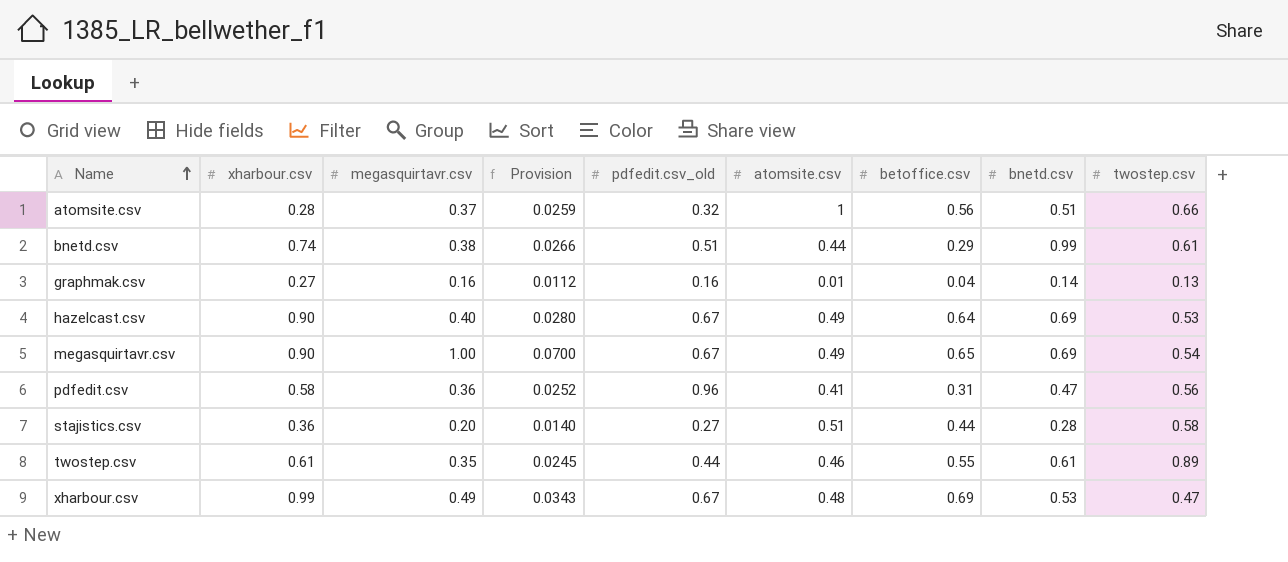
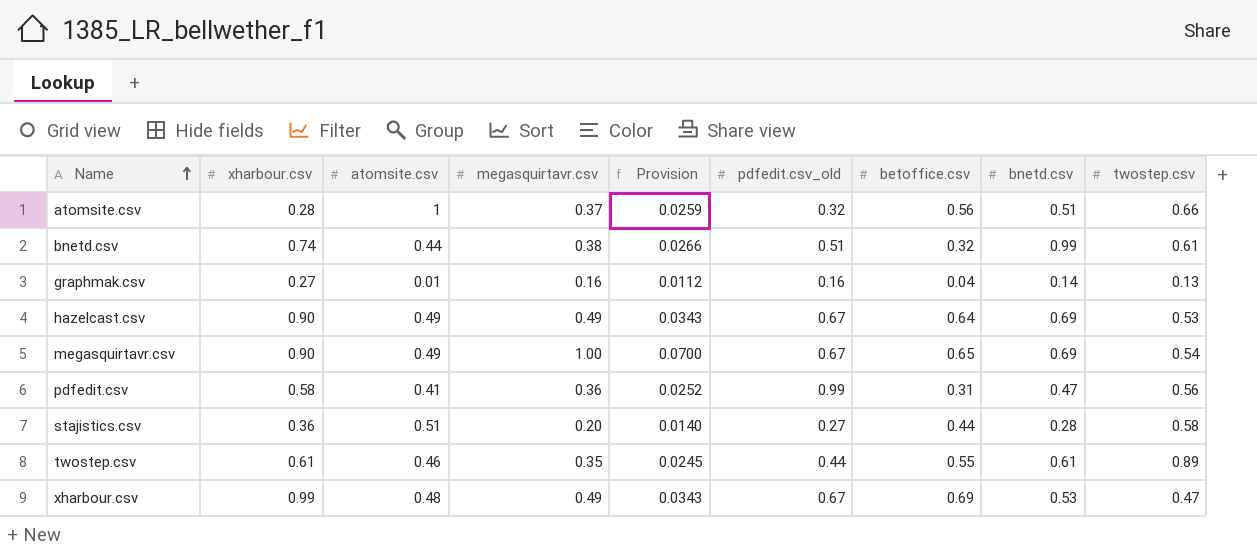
column atomsite.csv | position: 6 -> 3
bnetd.csv | betoffice.csv: 0.29 -> 0.32
hazelcast.csv | megasquirtavr.csv: 0.40 -> 0.49
hazelcast.csv | Provision: 0.0280 -> 0.0343
pdfedit.csv | pdfedit.csv_old: 0.96 -> 0.99

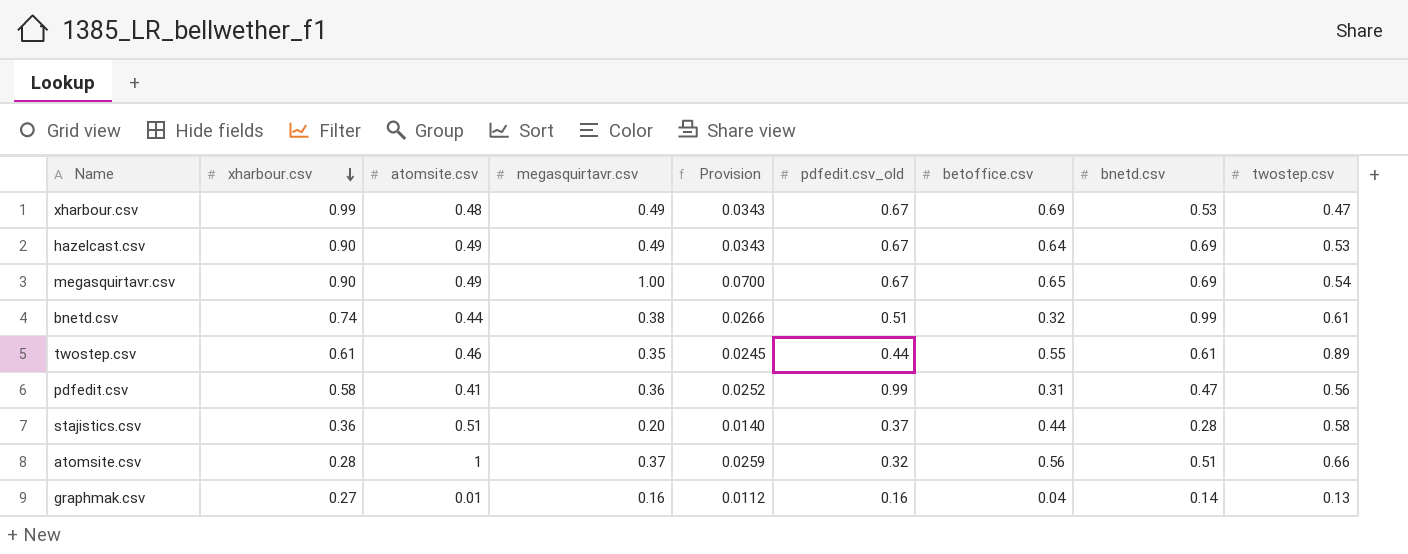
row order: Name ascending -> xharbour.csv descending
stajistics.csv | pdfedit.csv_old: 0.27 -> 0.37

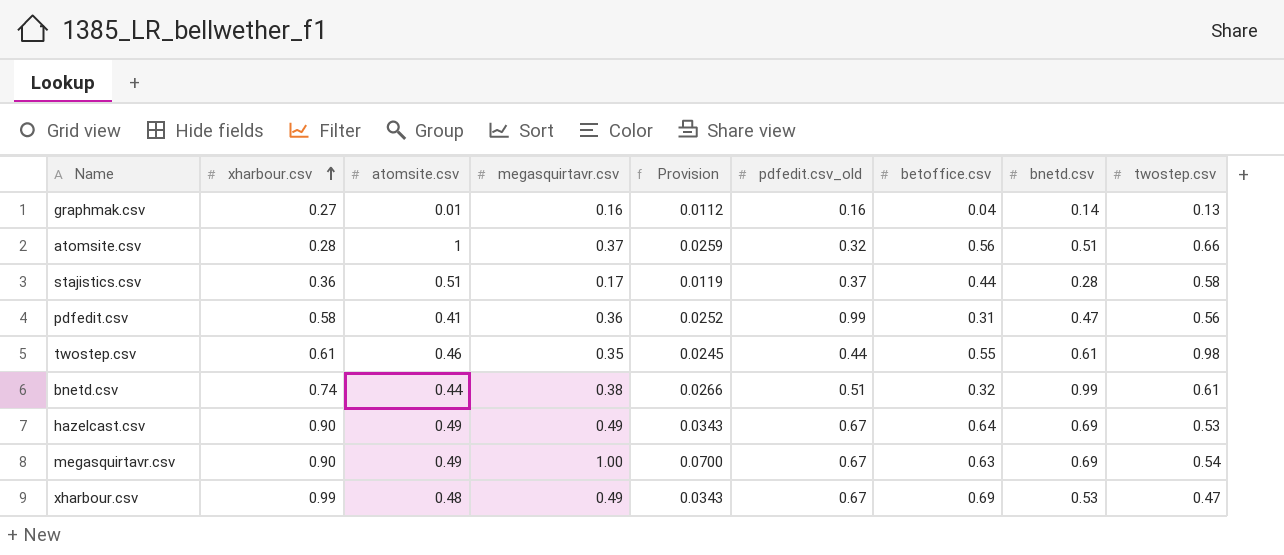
row order: xharbour.csv descending -> xharbour.csv ascending
stajistics.csv | megasquirtavr.csv: 0.20 -> 0.17
stajistics.csv | Provision: 0.0140 -> 0.0119
twostep.csv | twostep.csv: 0.89 -> 0.98
megasquirtavr.csv | betoffice.csv: 0.65 -> 0.63

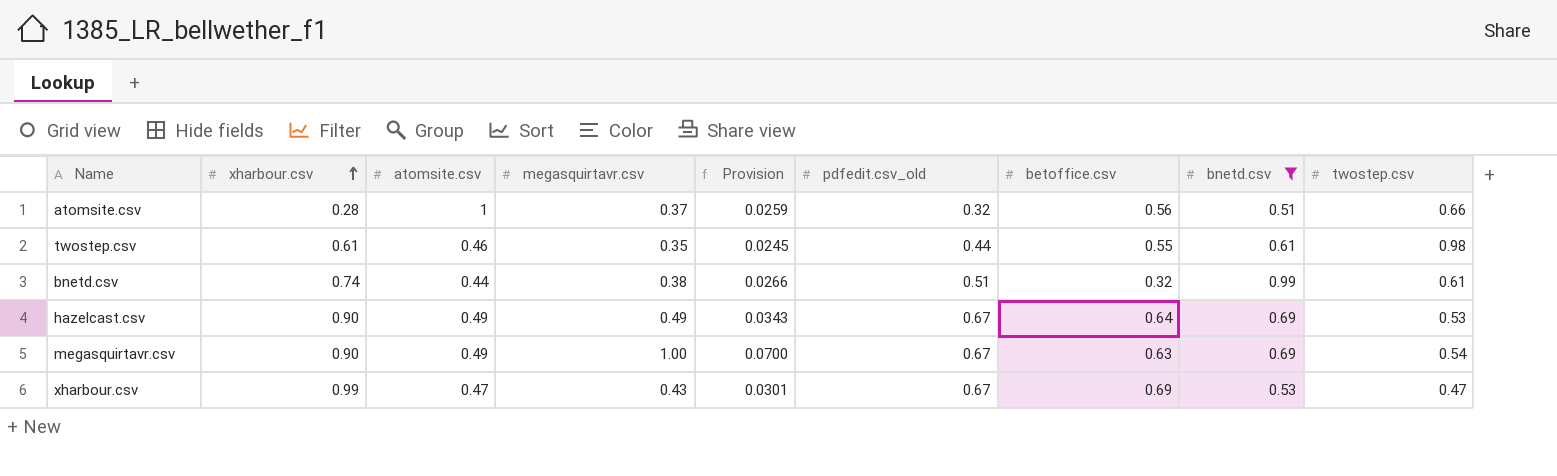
filter: none -> bnetd.csv >= 0.51
xharbour.csv | atomsite.csv: 0.48 -> 0.47
xharbour.csv | megasquirtavr.csv: 0.49 -> 0.43
xharbour.csv | Provision: 0.0343 -> 0.0301

